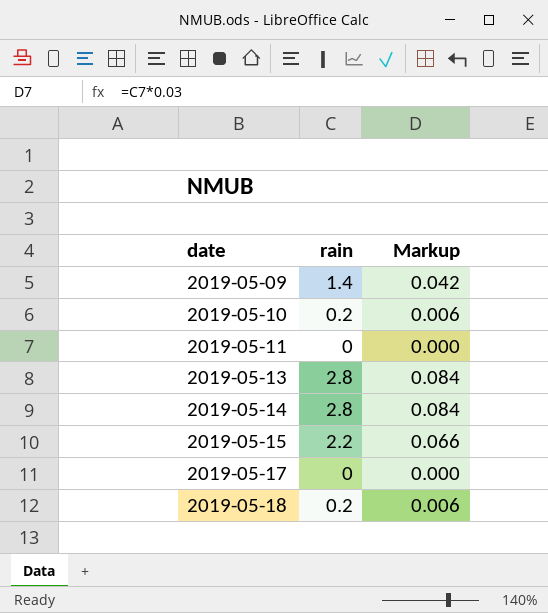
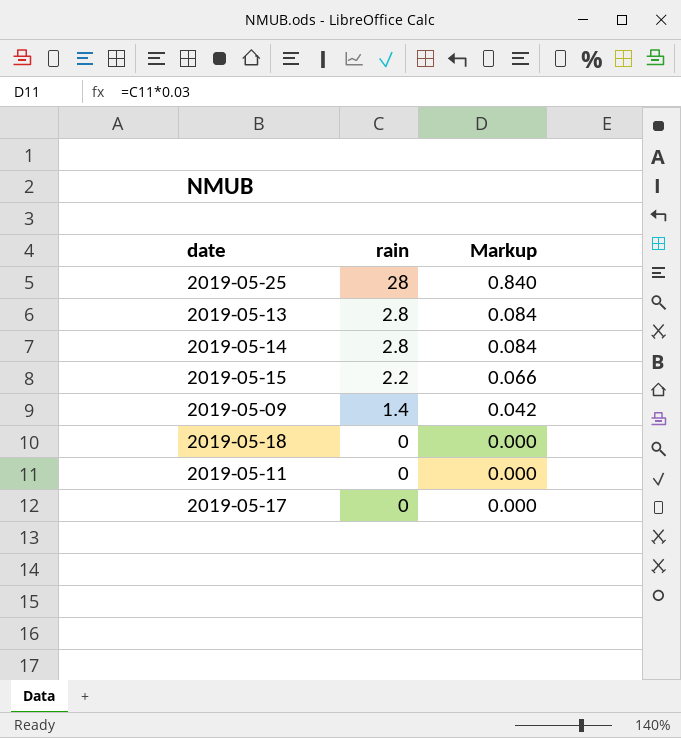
row order: date ascending -> rain descending
row 2019-05-10: 0.2 | 0.006 -> none
row 2019-05-25: none -> 28 | 0.840
2019-05-18 | rain: 0.2 -> 0
2019-05-18 | Markup: 0.006 -> 0.000

